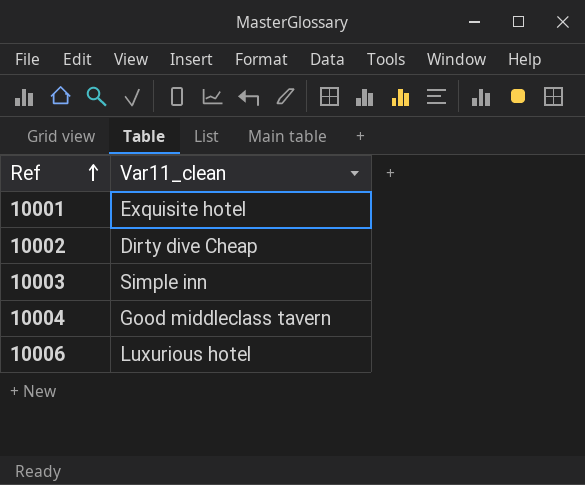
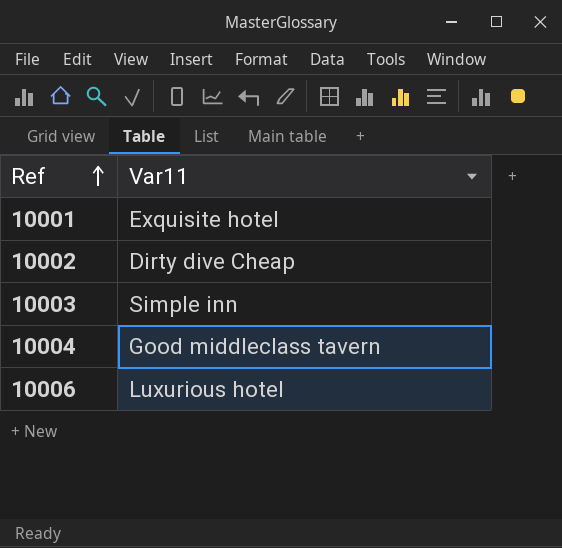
column name: Var11_clean -> Var11

